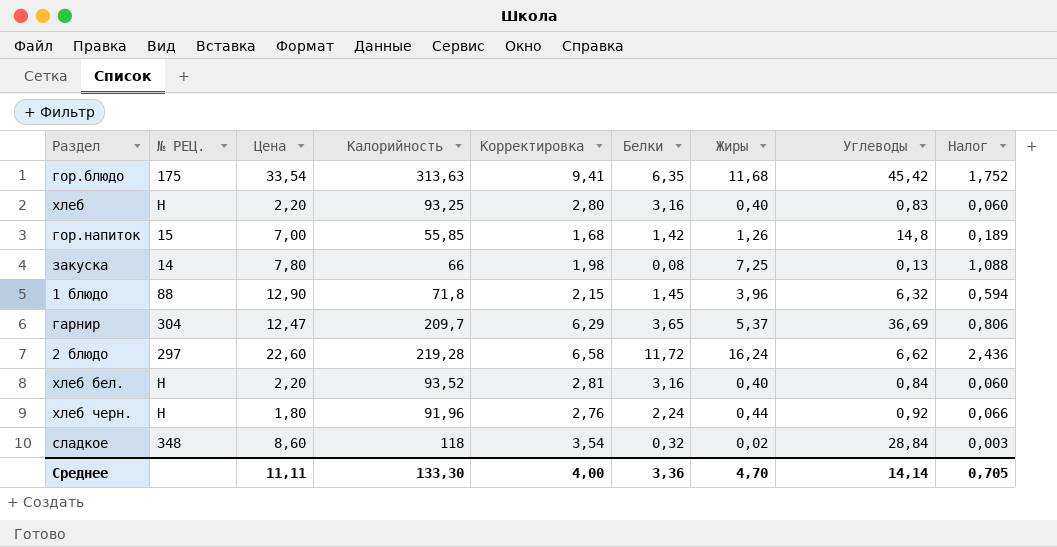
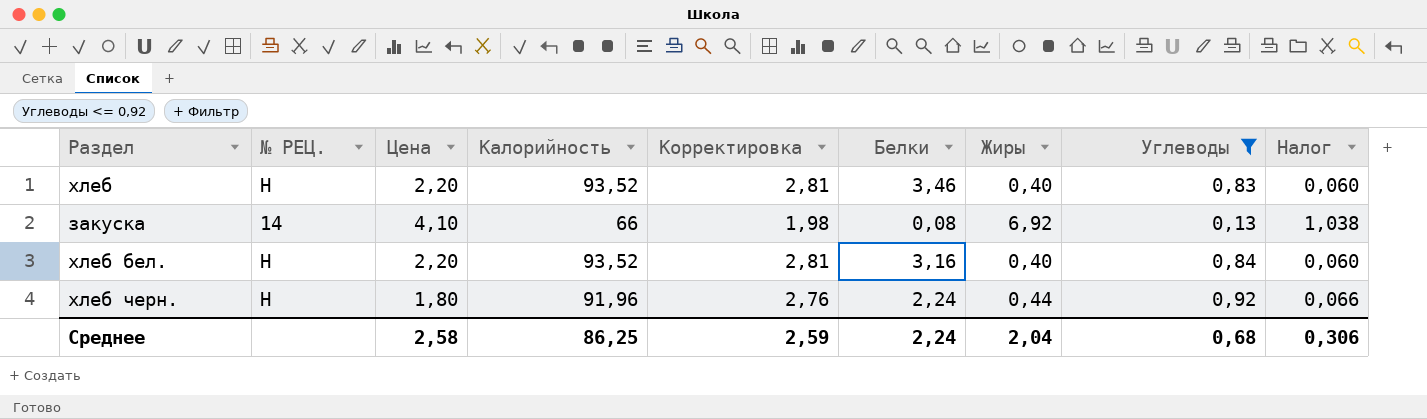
filter: none -> Углеводы <= 0,92
хлеб | Калорийность: 93,25 -> 93,52
хлеб | Корректировка: 2,80 -> 2,81
хлеб | Белки: 3,16 -> 3,46
закуска | Цена: 7,80 -> 4,10
закуска | Жиры: 7,25 -> 6,92
закуска | Налог: 1,088 -> 1,038
Среднее | Цена: 11,11 -> 2,58
Среднее | Калорийность: 133,30 -> 86,25
Среднее | Корректировка: 4,00 -> 2,59
Среднее | Белки: 3,36 -> 2,24
Среднее | Жиры: 4,70 -> 2,04
Среднее | Углеводы: 14,14 -> 0,68
Среднее | Налог: 0,705 -> 0,306

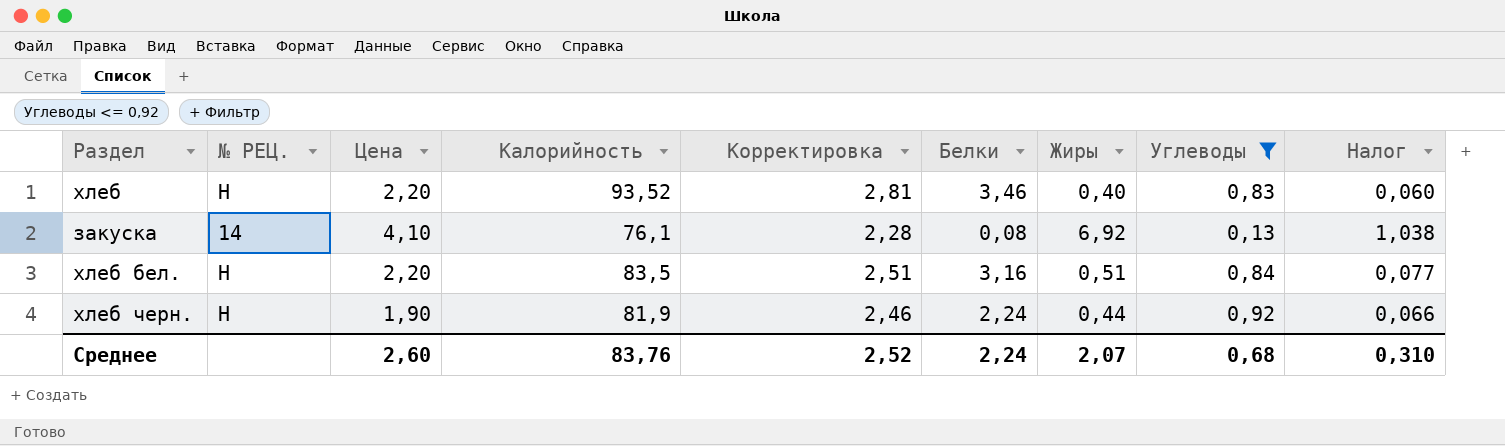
закуска | Калорийность: 66 -> 76,1
закуска | Корректировка: 1,98 -> 2,28
хлеб бел. | Калорийность: 93,52 -> 83,5
хлеб бел. | Корректировка: 2,81 -> 2,51
хлеб бел. | Жиры: 0,40 -> 0,51
хлеб бел. | Налог: 0,060 -> 0,077
хлеб черн. | Цена: 1,80 -> 1,90
хлеб черн. | Калорийность: 91,96 -> 81,9
хлеб черн. | Корректировка: 2,76 -> 2,46
Среднее | Цена: 2,58 -> 2,60
Среднее | Калорийность: 86,25 -> 83,76
Среднее | Корректировка: 2,59 -> 2,52
Среднее | Жиры: 2,04 -> 2,07
Среднее | Налог: 0,306 -> 0,310

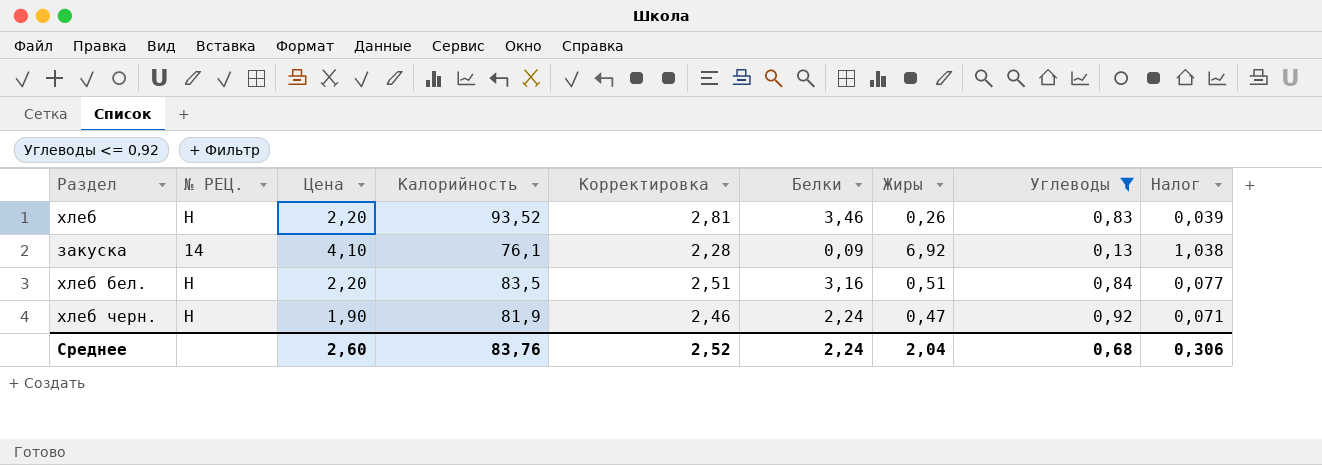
хлеб | Жиры: 0,40 -> 0,26
хлеб | Налог: 0,060 -> 0,039
закуска | Белки: 0,08 -> 0,09
хлеб черн. | Жиры: 0,44 -> 0,47
хлеб черн. | Налог: 0,066 -> 0,071
Среднее | Жиры: 2,07 -> 2,04
Среднее | Налог: 0,310 -> 0,306

